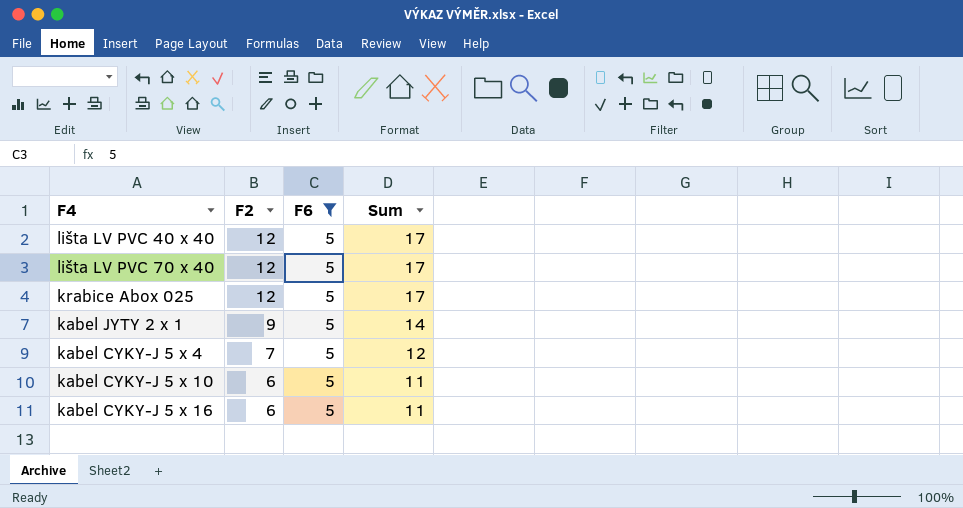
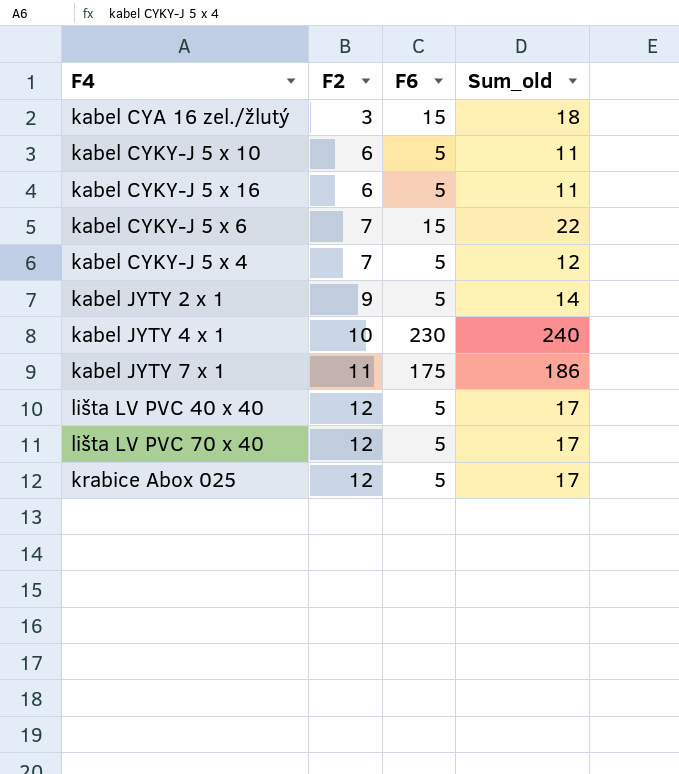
filter: F6 = 5 -> none
row order: F2 descending -> F2 ascending
column name: Sum -> Sum_old

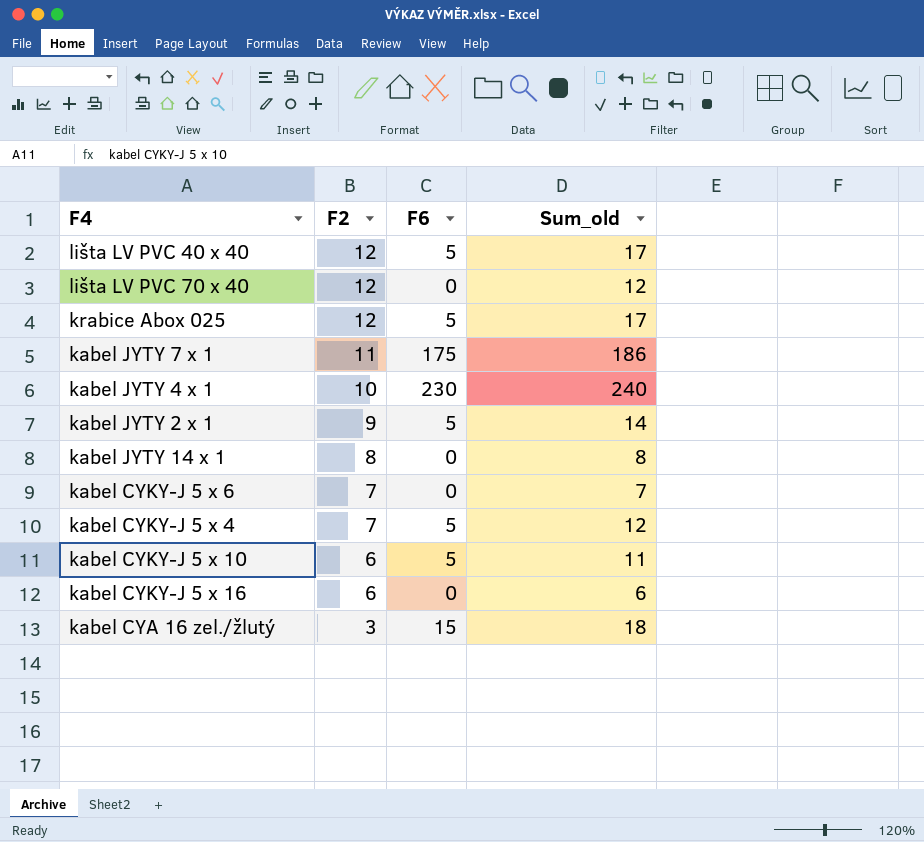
row order: F2 ascending -> F2 descending
lišta LV PVC 70 x 40 | F6: 5 -> 0
lišta LV PVC 70 x 40 | Sum_old: 17 -> 12
row kabel JYTY 14 x 1: none -> 8 | 0 | 8
kabel CYKY-J 5 x 6 | F6: 15 -> 0
kabel CYKY-J 5 x 6 | Sum_old: 22 -> 7
kabel CYKY-J 5 x 16 | F6: 5 -> 0
kabel CYKY-J 5 x 16 | Sum_old: 11 -> 6

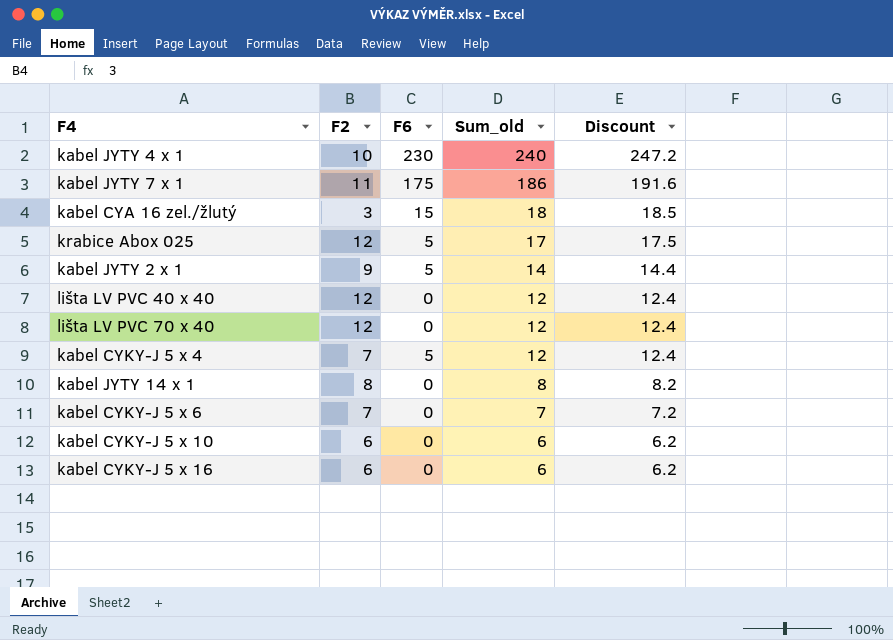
row order: F2 descending -> Sum_old descending
column Discount | formula: none -> [Sum_old] * 1.03
lišta LV PVC 40 x 40 | F6: 5 -> 0
lišta LV PVC 40 x 40 | Sum_old: 17 -> 12
kabel CYKY-J 5 x 10 | F6: 5 -> 0
kabel CYKY-J 5 x 10 | Sum_old: 11 -> 6

